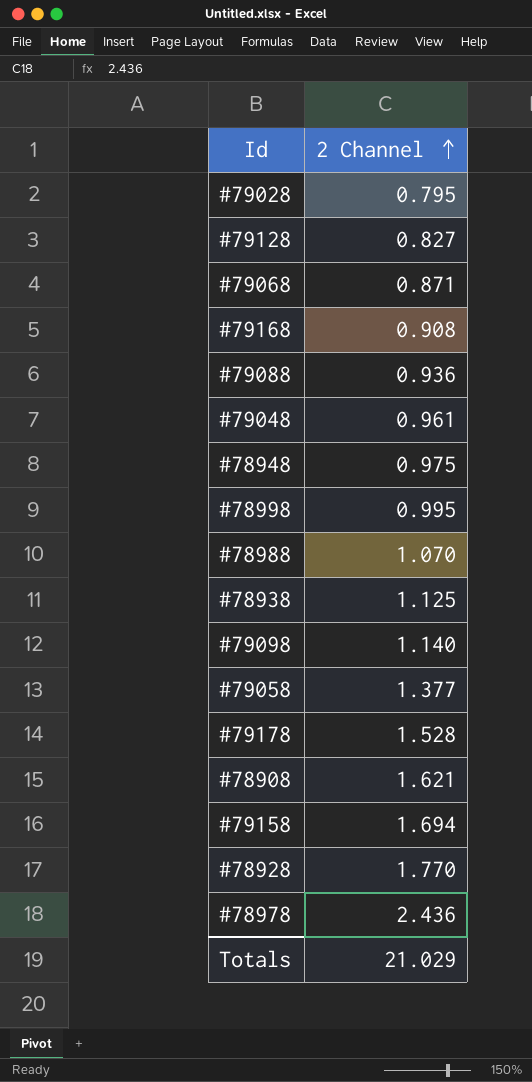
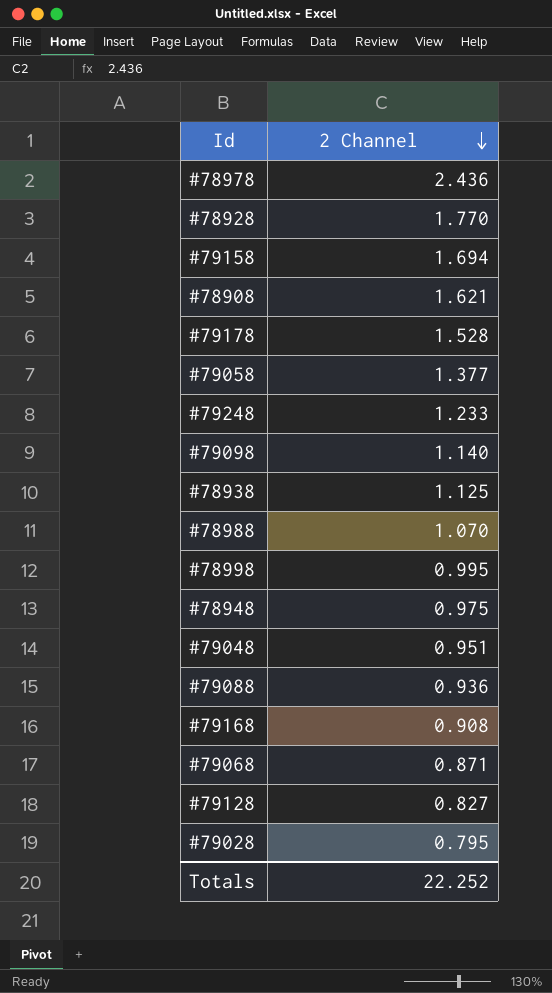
row order: 2 Channel ascending -> 2 Channel descending
row #79248: none -> 1.233
#79048 | 2 Channel: 0.961 -> 0.951
Totals | 2 Channel: 21.029 -> 22.252

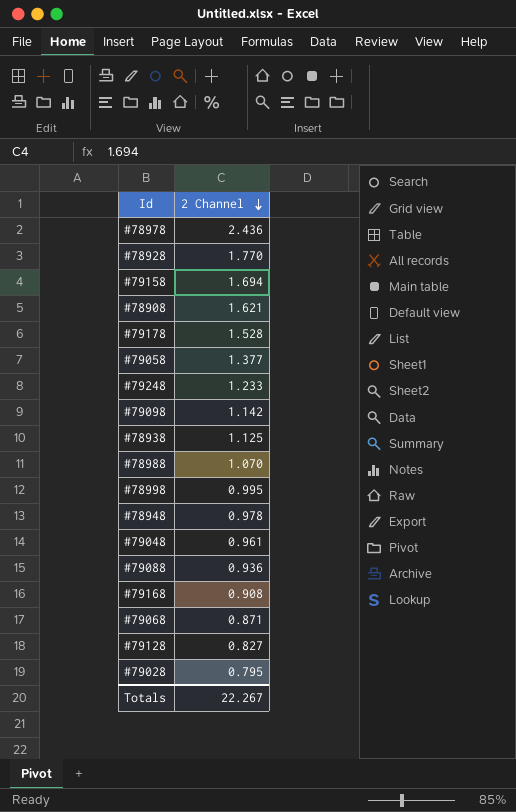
#79098 | 2 Channel: 1.140 -> 1.142
#78948 | 2 Channel: 0.975 -> 0.978
#79048 | 2 Channel: 0.951 -> 0.961
Totals | 2 Channel: 22.252 -> 22.267

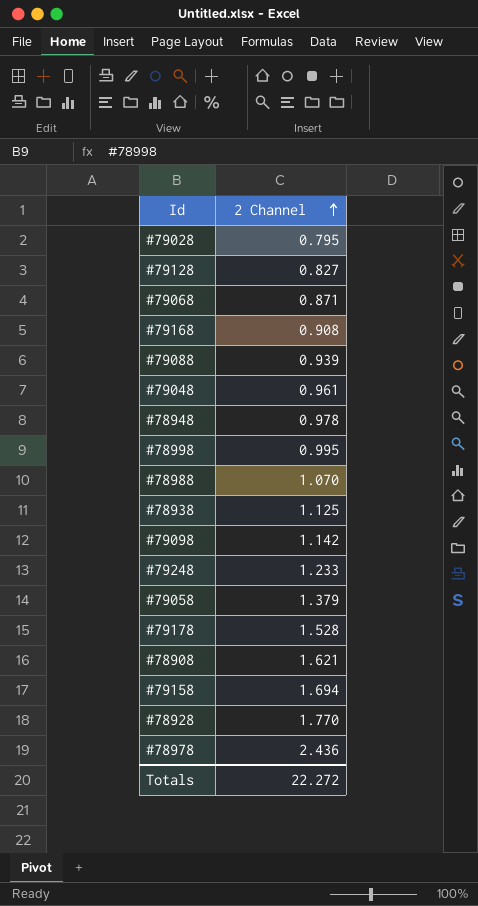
row order: 2 Channel descending -> 2 Channel ascending
#79088 | 2 Channel: 0.936 -> 0.939
#79058 | 2 Channel: 1.377 -> 1.379
Totals | 2 Channel: 22.267 -> 22.272

